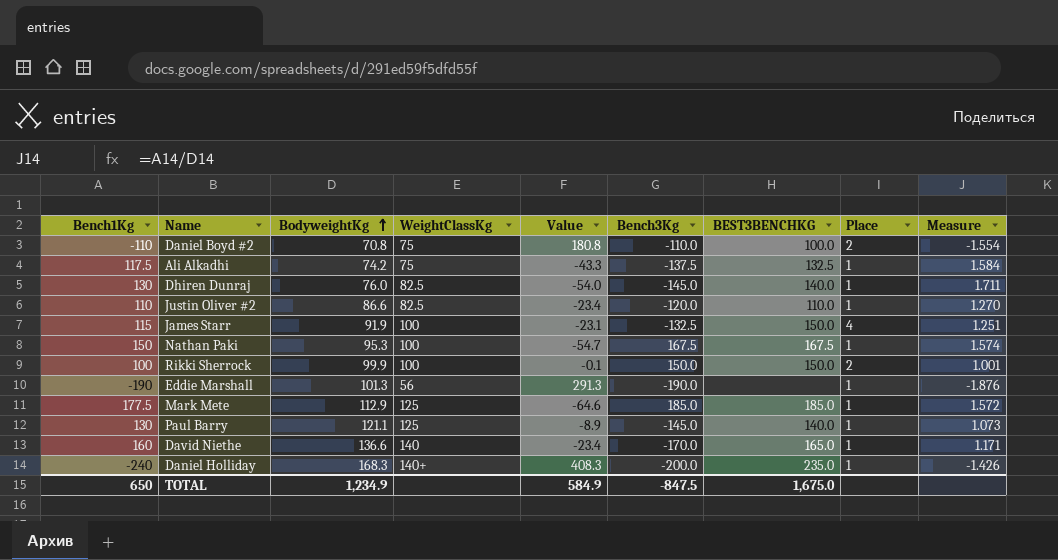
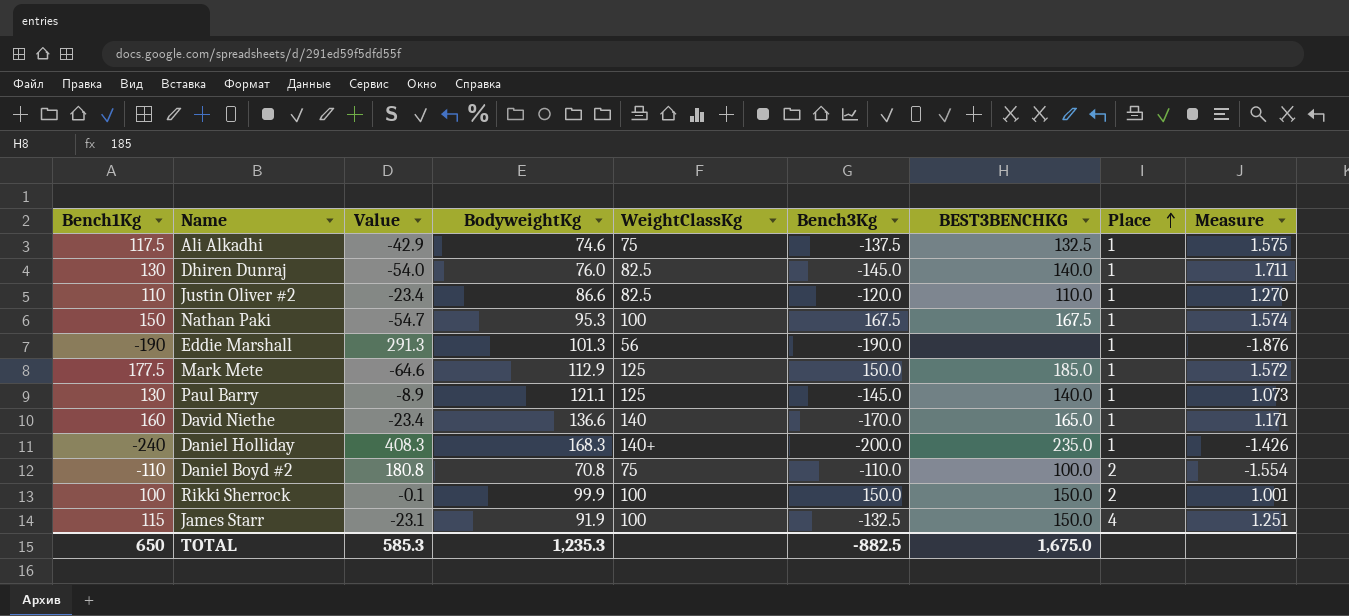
row order: BodyweightKg ascending -> Place ascending
column Value | position: 5 -> 3
Ali Alkadhi | Value: -43.3 -> -42.9
Ali Alkadhi | BodyweightKg: 74.2 -> 74.6
Ali Alkadhi | Measure: 1.584 -> 1.575
Mark Mete | Bench3Kg: 185.0 -> 150.0
TOTAL | Value: 584.9 -> 585.3
TOTAL | BodyweightKg: 1,234.9 -> 1,235.3
TOTAL | Bench3Kg: -847.5 -> -882.5

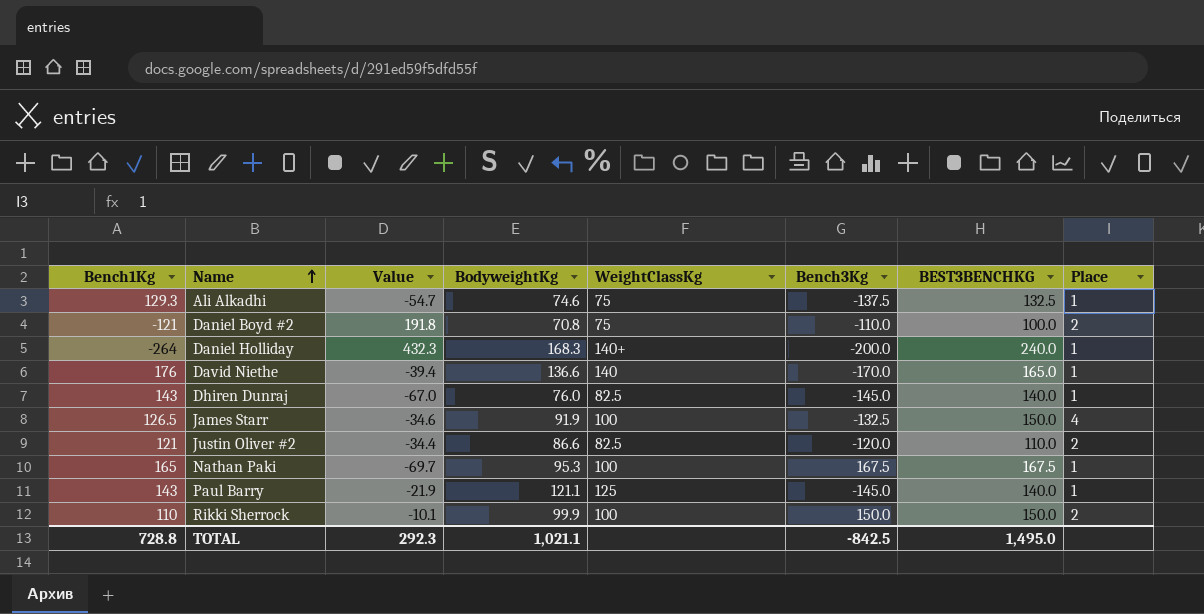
row order: Place ascending -> Name ascending
column Measure | formula: [Bench1Kg] / [BodyweightKg] -> none
row Eddie Marshall: -190 | 291.3 | 101.3 | 56 | -190.0 | none | 1 | -1.876 -> none
row Mark Mete: 177.5 | -64.6 | 112.9 | 125 | 150.0 | 185.0 | 1 | 1.572 -> none
Ali Alkadhi | Bench1Kg: 117.5 -> 129.3
Ali Alkadhi | Value: -42.9 -> -54.7
Daniel Boyd #2 | Bench1Kg: -110 -> -121
Daniel Boyd #2 | Value: 180.8 -> 191.8
Daniel Holliday | Bench1Kg: -240 -> -264
Daniel Holliday | Value: 408.3 -> 432.3
Daniel Holliday | BEST3BENCHKG: 235.0 -> 240.0
David Niethe | Bench1Kg: 160 -> 176
David Niethe | Value: -23.4 -> -39.4
Dhiren Dunraj | Bench1Kg: 130 -> 143
Dhiren Dunraj | Value: -54.0 -> -67.0
James Starr | Bench1Kg: 115 -> 126.5
James Starr | Value: -23.1 -> -34.6
Justin Oliver #2 | Bench1Kg: 110 -> 121
Justin Oliver #2 | Value: -23.4 -> -34.4
Justin Oliver #2 | Place: 1 -> 2
Nathan Paki | Bench1Kg: 150 -> 165
Nathan Paki | Value: -54.7 -> -69.7
Paul Barry | Bench1Kg: 130 -> 143
Paul Barry | Value: -8.9 -> -21.9
Rikki Sherrock | Bench1Kg: 100 -> 110
Rikki Sherrock | Value: -0.1 -> -10.1
TOTAL | Bench1Kg: 650 -> 728.8
TOTAL | Value: 585.3 -> 292.3
TOTAL | BodyweightKg: 1,235.3 -> 1,021.1
TOTAL | Bench3Kg: -882.5 -> -842.5
TOTAL | BEST3BENCHKG: 1,675.0 -> 1,495.0

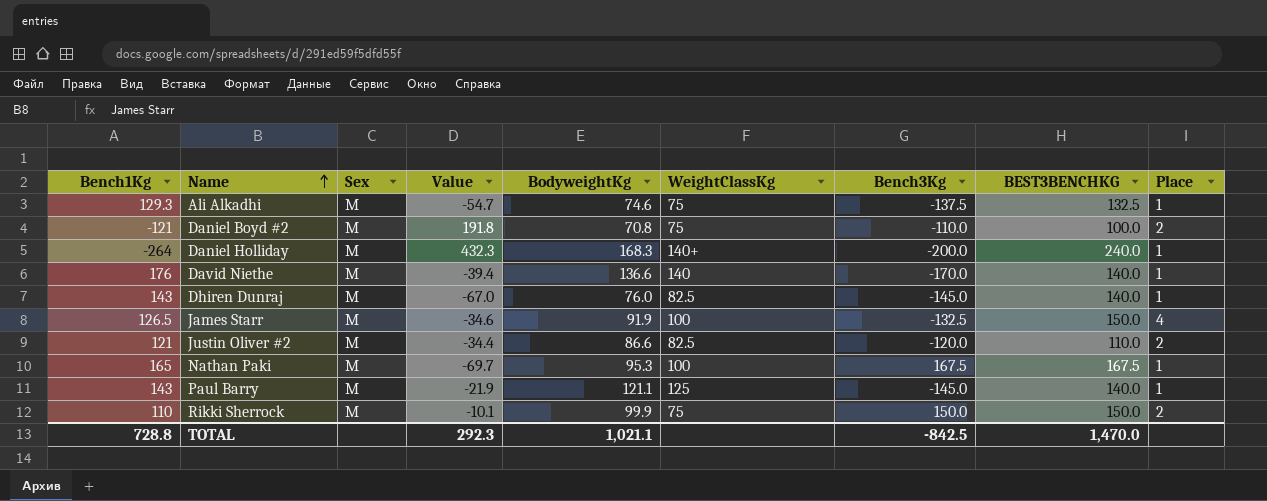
column Sex | position: none -> 3
David Niethe | BEST3BENCHKG: 165.0 -> 140.0
Rikki Sherrock | WeightClassKg: 100 -> 75
TOTAL | BEST3BENCHKG: 1,495.0 -> 1,470.0

